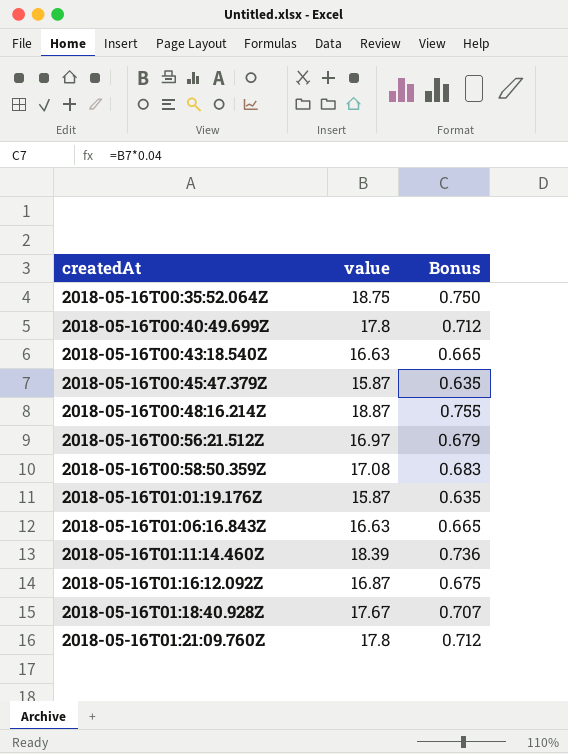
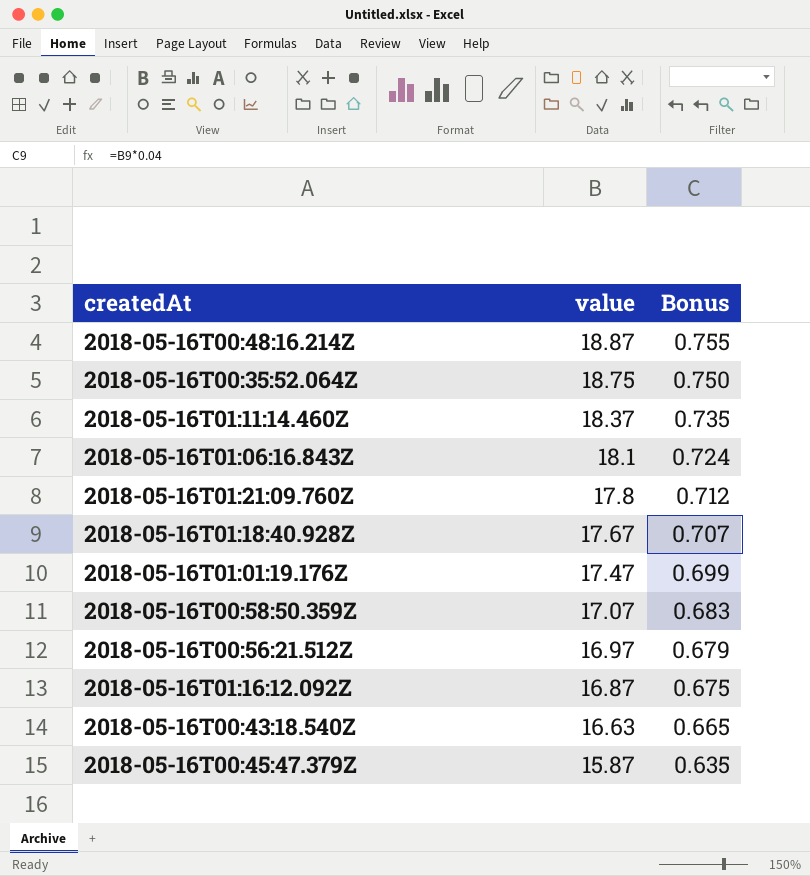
row order: createdAt ascending -> value descending
row 2018-05-16T00:40:49.699Z: 17.8 | 0.712 -> none
2018-05-16T01:11:14.460Z | value: 18.39 -> 18.37
2018-05-16T01:11:14.460Z | Bonus: 0.736 -> 0.735
2018-05-16T01:06:16.843Z | value: 16.63 -> 18.1
2018-05-16T01:06:16.843Z | Bonus: 0.665 -> 0.724
2018-05-16T01:01:19.176Z | value: 15.87 -> 17.47
2018-05-16T01:01:19.176Z | Bonus: 0.635 -> 0.699
2018-05-16T00:58:50.359Z | value: 17.08 -> 17.07

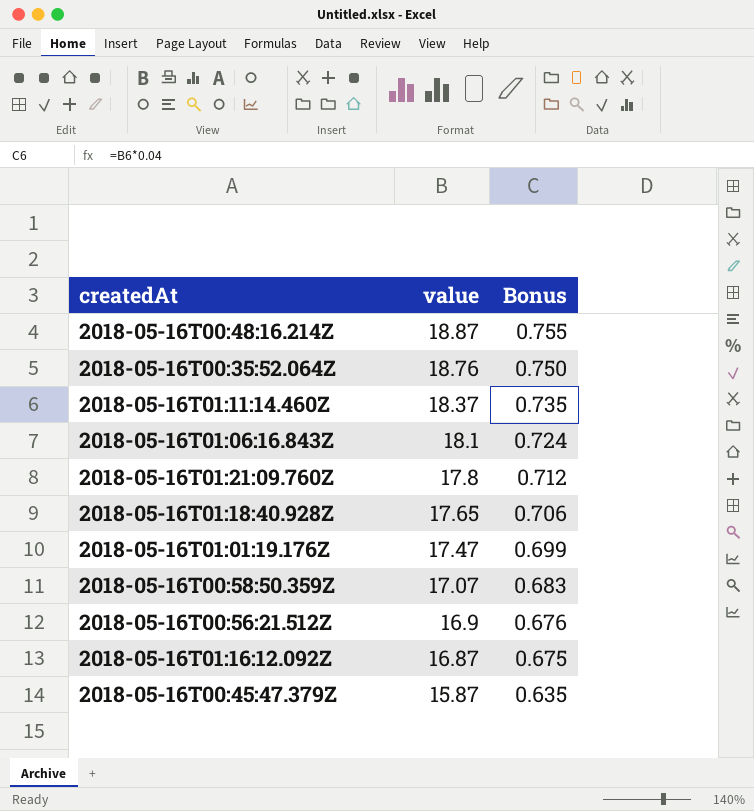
row 2018-05-16T00:43:18.540Z: 16.63 | 0.665 -> none
2018-05-16T00:35:52.064Z | value: 18.75 -> 18.76
2018-05-16T01:18:40.928Z | value: 17.67 -> 17.65
2018-05-16T01:18:40.928Z | Bonus: 0.707 -> 0.706
2018-05-16T00:56:21.512Z | value: 16.97 -> 16.9
2018-05-16T00:56:21.512Z | Bonus: 0.679 -> 0.676

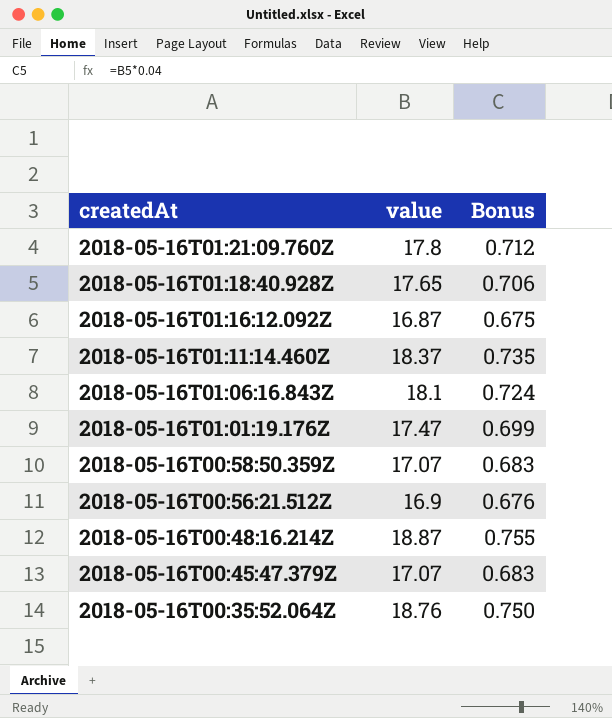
row order: value descending -> createdAt descending
2018-05-16T00:45:47.379Z | value: 15.87 -> 17.07
2018-05-16T00:45:47.379Z | Bonus: 0.635 -> 0.683

